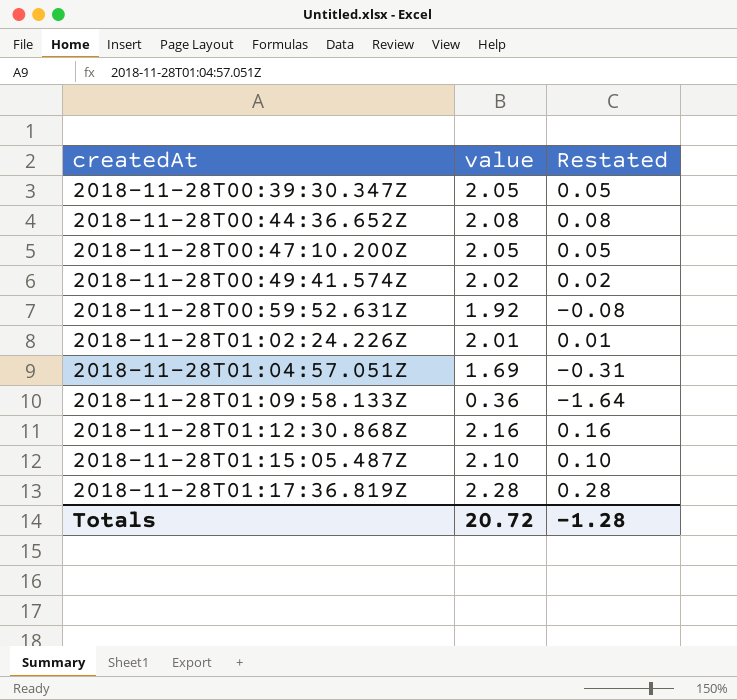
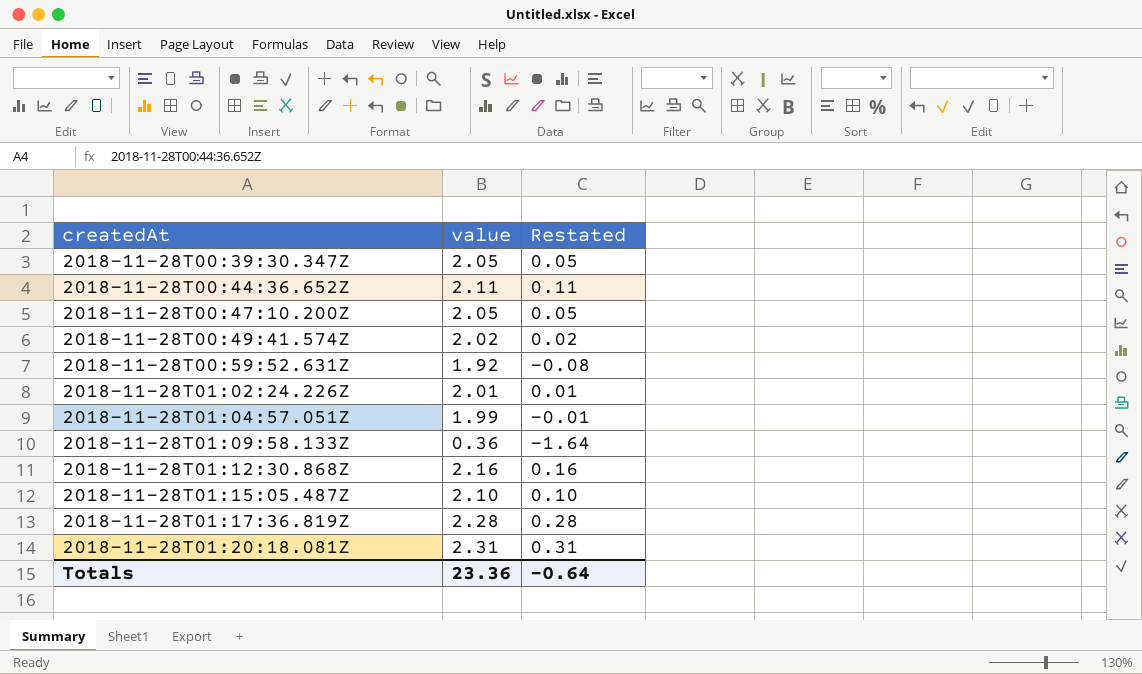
2018-11-28T00:44:36.652Z | value: 2.08 -> 2.11
2018-11-28T00:44:36.652Z | Restated: 0.08 -> 0.11
2018-11-28T01:04:57.051Z | value: 1.69 -> 1.99
2018-11-28T01:04:57.051Z | Restated: -0.31 -> -0.01
row 2018-11-28T01:20:18.081Z: none -> 2.31 | 0.31
Totals | value: 20.72 -> 23.36
Totals | Restated: -1.28 -> -0.64

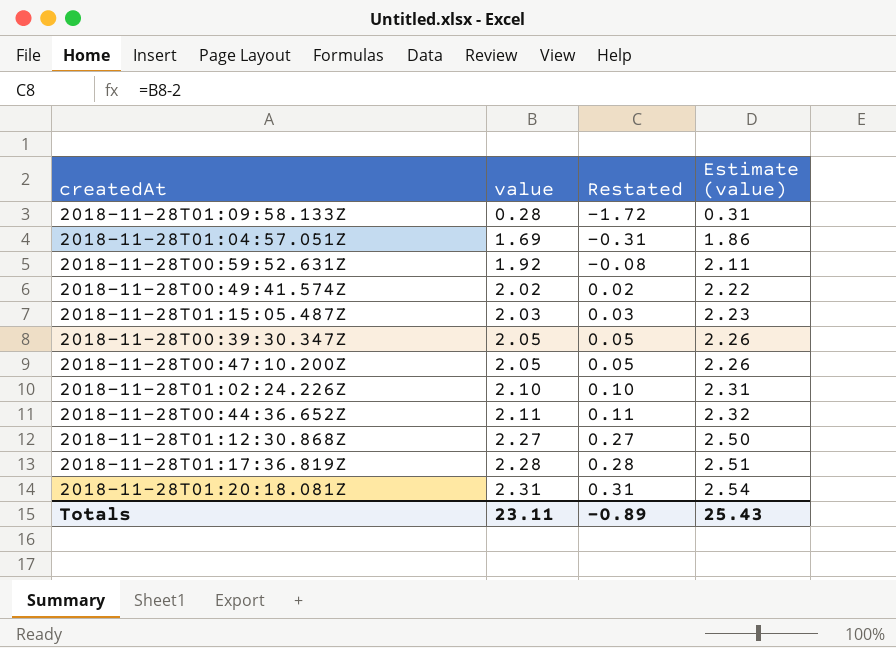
row order: createdAt ascending -> value ascending
column Estimate (value) | formula: none -> [value] * 1.1
2018-11-28T01:09:58.133Z | value: 0.36 -> 0.28
2018-11-28T01:09:58.133Z | Restated: -1.64 -> -1.72
2018-11-28T01:04:57.051Z | value: 1.99 -> 1.69
2018-11-28T01:04:57.051Z | Restated: -0.01 -> -0.31
2018-11-28T01:15:05.487Z | value: 2.10 -> 2.03
2018-11-28T01:15:05.487Z | Restated: 0.10 -> 0.03
2018-11-28T01:02:24.226Z | value: 2.01 -> 2.10
2018-11-28T01:02:24.226Z | Restated: 0.01 -> 0.10
2018-11-28T01:12:30.868Z | value: 2.16 -> 2.27
2018-11-28T01:12:30.868Z | Restated: 0.16 -> 0.27
Totals | value: 23.36 -> 23.11
Totals | Restated: -0.64 -> -0.89

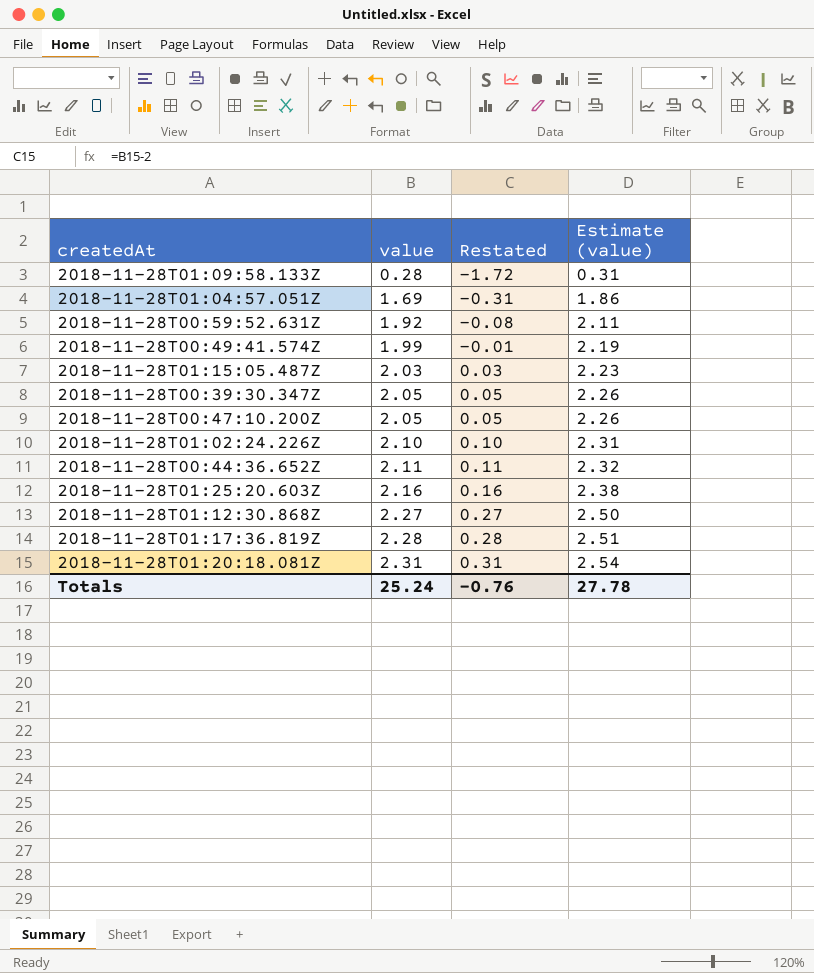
2018-11-28T00:49:41.574Z | value: 2.02 -> 1.99
2018-11-28T00:49:41.574Z | Restated: 0.02 -> -0.01
2018-11-28T00:49:41.574Z | Estimate (value): 2.22 -> 2.19
row 2018-11-28T01:25:20.603Z: none -> 2.16 | 0.16 | 2.38
Totals | value: 23.11 -> 25.24
Totals | Restated: -0.89 -> -0.76
Totals | Estimate (value): 25.43 -> 27.78

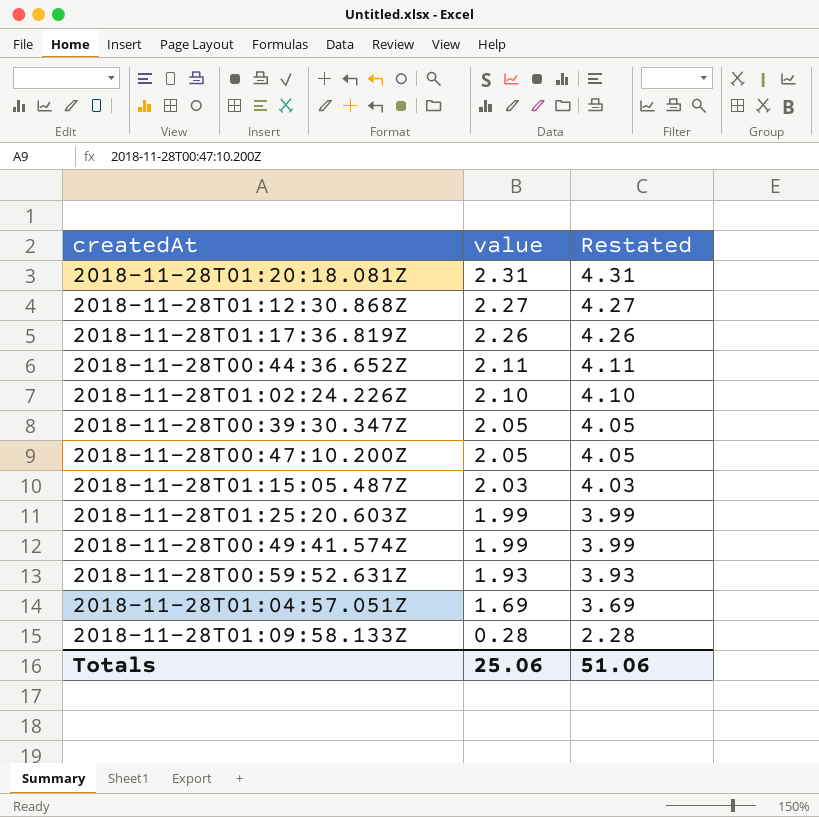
row order: value ascending -> value descending
column Estimate (value) | formula: [value] * 1.1 -> none
column Restated | formula: [value] - 2 -> [value] + 2
2018-11-28T01:17:36.819Z | value: 2.28 -> 2.26
2018-11-28T01:25:20.603Z | value: 2.16 -> 1.99
2018-11-28T00:59:52.631Z | value: 1.92 -> 1.93
Totals | value: 25.24 -> 25.06
Totals | Restated: -0.76 -> 51.06

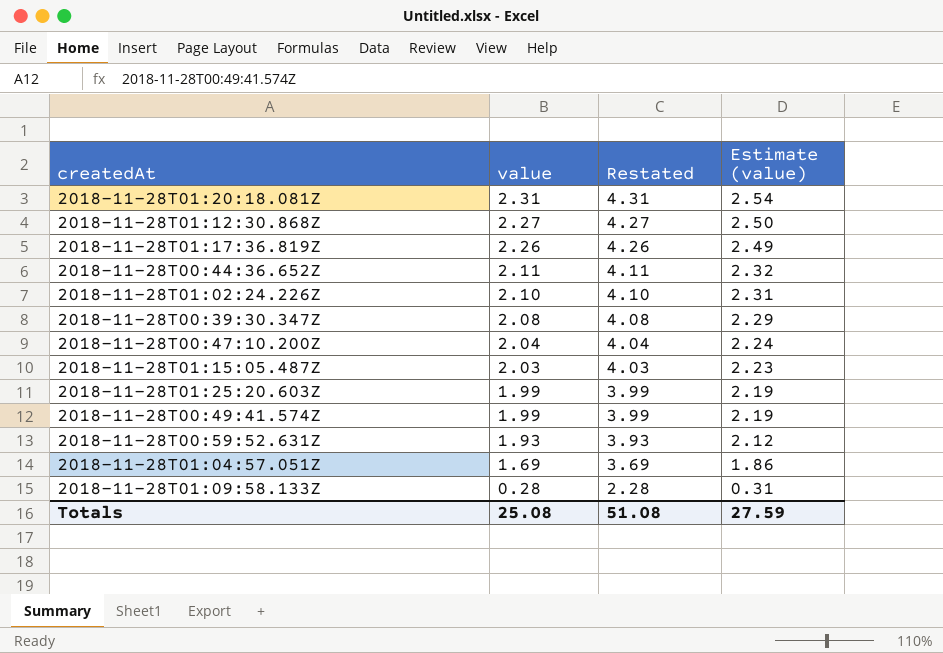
column Estimate (value) | formula: none -> [value] * 1.1
2018-11-28T00:39:30.347Z | value: 2.05 -> 2.08
2018-11-28T00:39:30.347Z | Restated: 4.05 -> 4.08
2018-11-28T00:47:10.200Z | value: 2.05 -> 2.04
2018-11-28T00:47:10.200Z | Restated: 4.05 -> 4.04
Totals | value: 25.06 -> 25.08
Totals | Restated: 51.06 -> 51.08

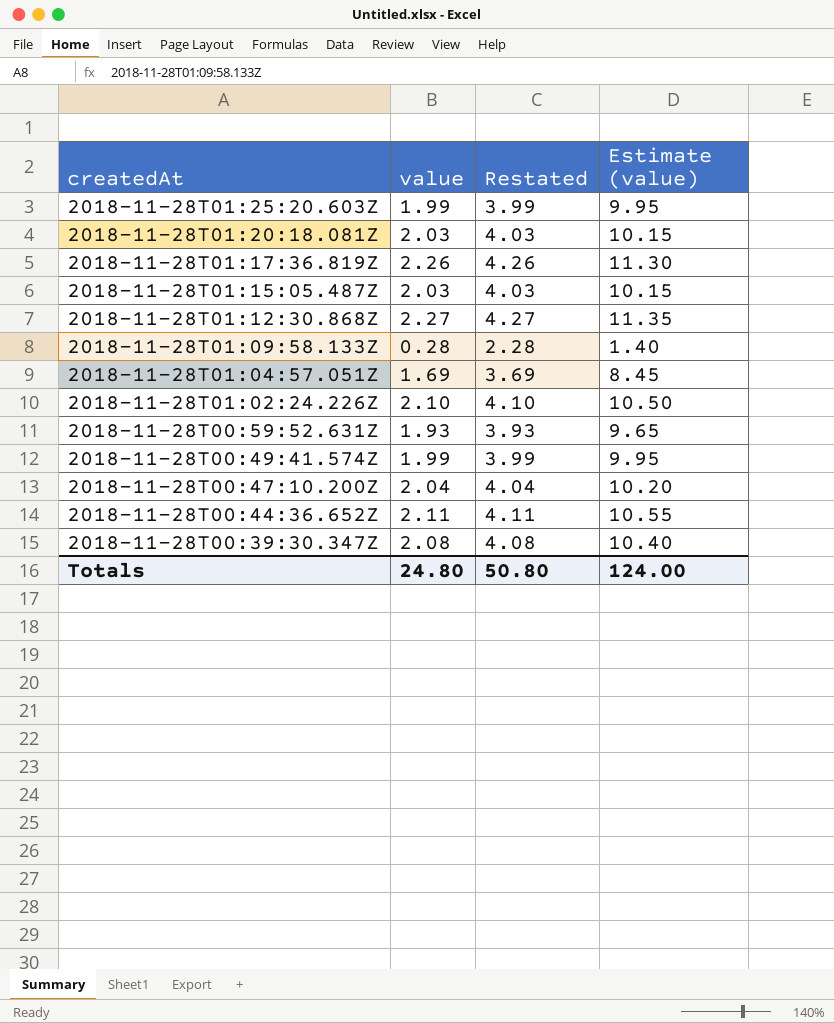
row order: value descending -> createdAt descending
column Estimate (value) | formula: [value] * 1.1 -> [value] * 5
2018-11-28T01:20:18.081Z | value: 2.31 -> 2.03
2018-11-28T01:20:18.081Z | Restated: 4.31 -> 4.03
Totals | value: 25.08 -> 24.80
Totals | Restated: 51.08 -> 50.80
Totals | Estimate (value): 27.59 -> 124.00

